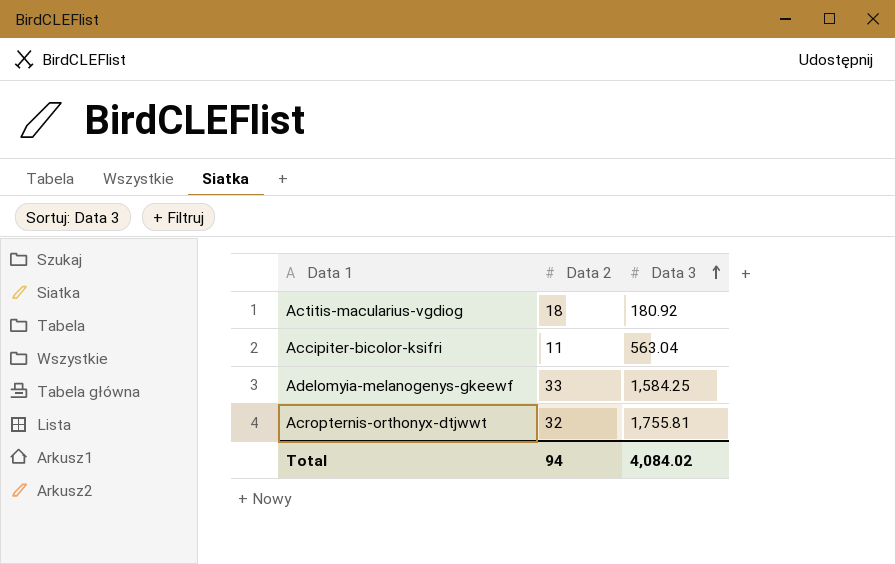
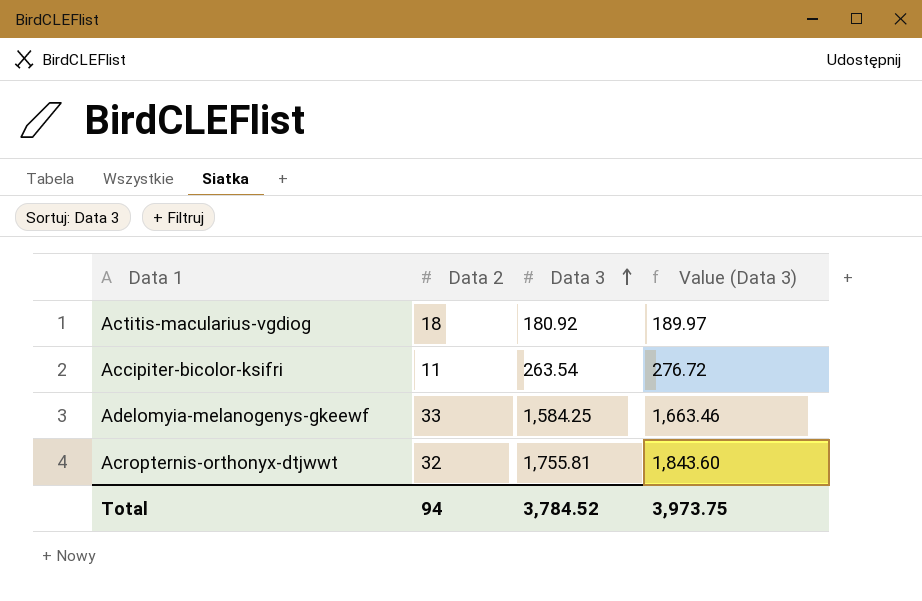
column Value (Data 3) | formula: none -> [Data 3] * 1.05
Accipiter-bicolor-ksifri | Data 3: 563.04 -> 263.54
Total | Data 3: 4,084.02 -> 3,784.52

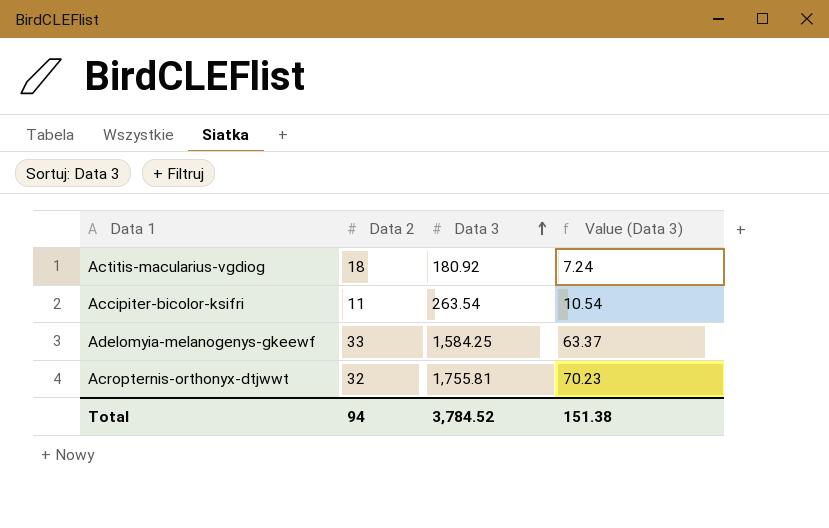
column Value (Data 3) | formula: [Data 3] * 1.05 -> [Data 3] * 0.04
Total | Value (Data 3): 3,973.75 -> 151.38

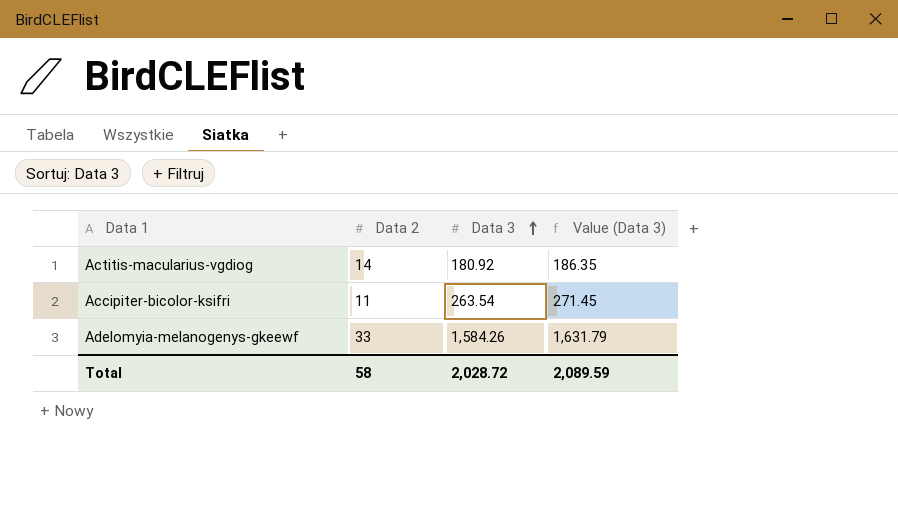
column Value (Data 3) | formula: [Data 3] * 0.04 -> [Data 3] * 1.03
row Acropternis-orthonyx-dtjwwt: 32 | 1,755.81 | 70.23 -> none
Actitis-macularius-vgdiog | Data 2: 18 -> 14
Adelomyia-melanogenys-gkeewf | Data 3: 1,584.25 -> 1,584.26
Total | Data 2: 94 -> 58
Total | Data 3: 3,784.52 -> 2,028.72
Total | Value (Data 3): 151.38 -> 2,089.59

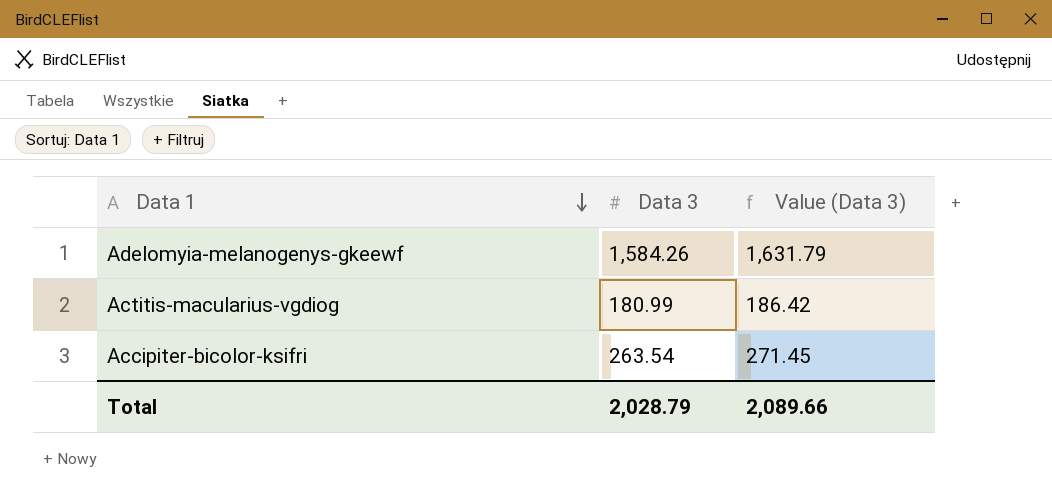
row order: Data 3 ascending -> Data 1 descending
column Data 2 | position: 2 -> none
Actitis-macularius-vgdiog | Data 3: 180.92 -> 180.99
Actitis-macularius-vgdiog | Value (Data 3): 186.35 -> 186.42
Total | Data 3: 2,028.72 -> 2,028.79
Total | Value (Data 3): 2,089.59 -> 2,089.66

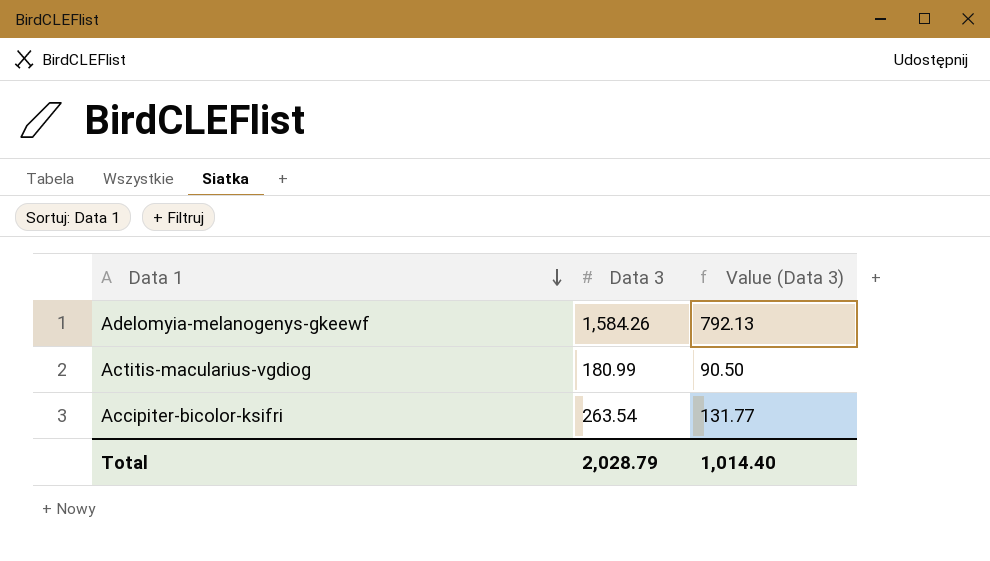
column Value (Data 3) | formula: [Data 3] * 1.03 -> [Data 3] * 0.5
Total | Value (Data 3): 2,089.66 -> 1,014.40

